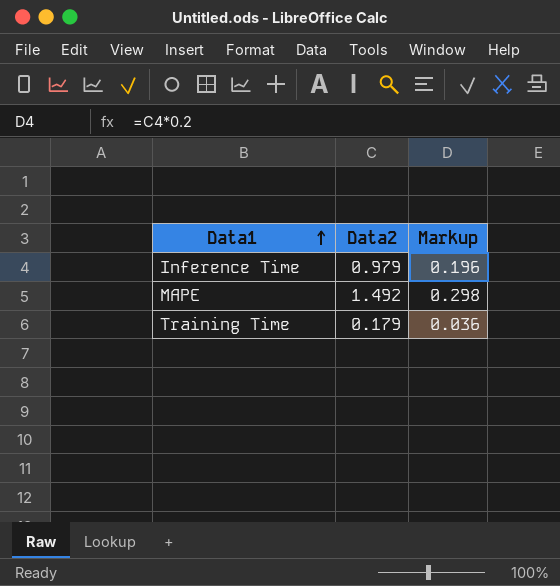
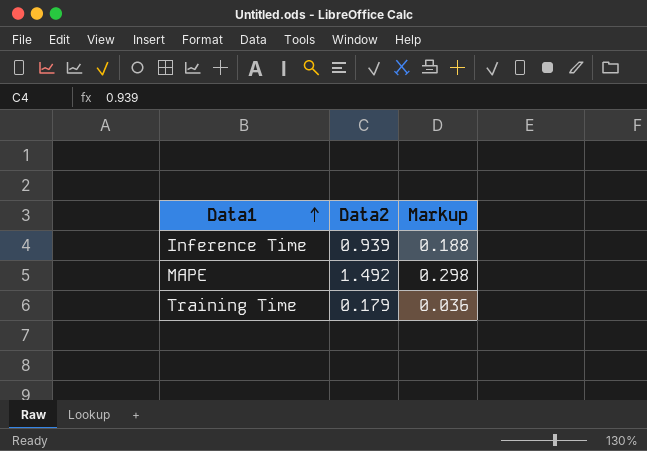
Inference Time | Data2: 0.979 -> 0.939
Inference Time | Markup: 0.196 -> 0.188

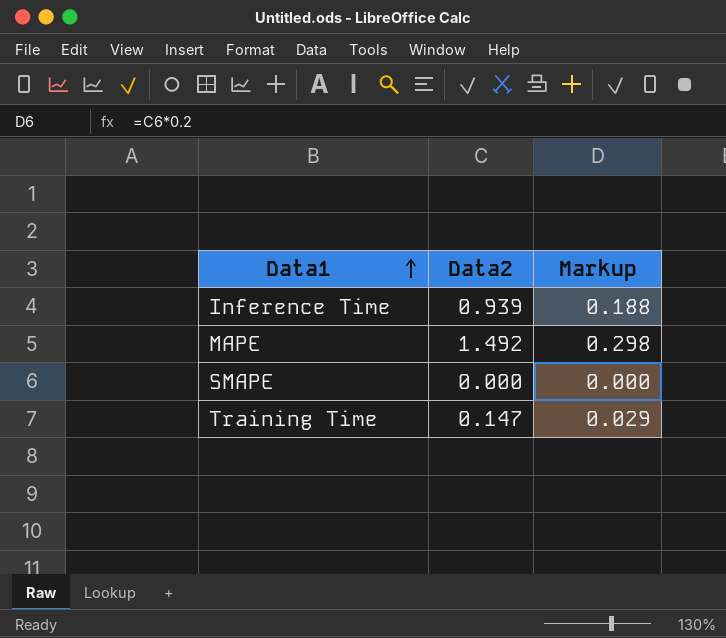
row SMAPE: none -> 0.000 | 0.000
Training Time | Data2: 0.179 -> 0.147
Training Time | Markup: 0.036 -> 0.029

